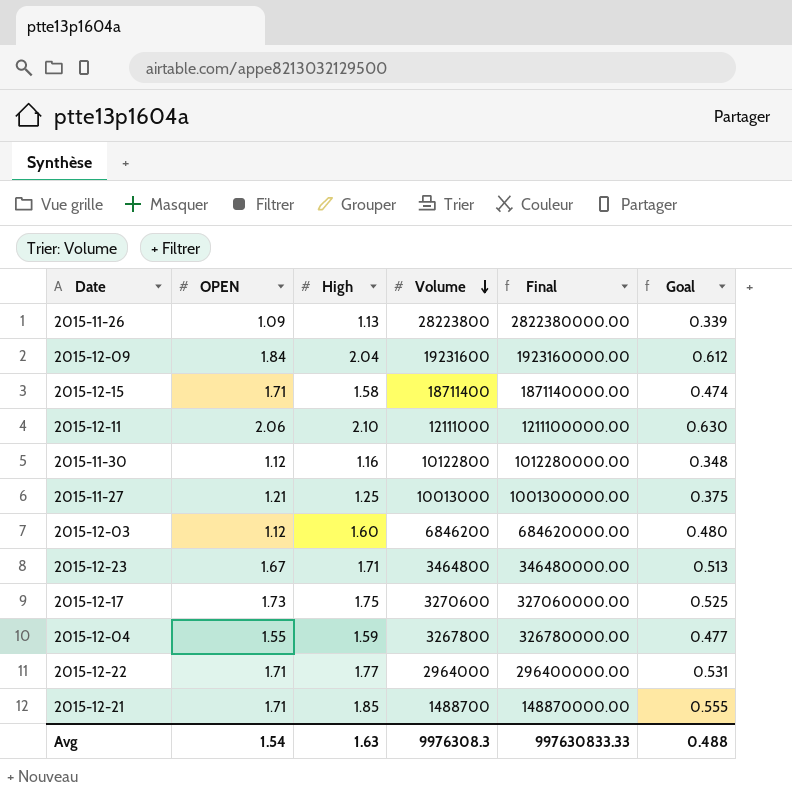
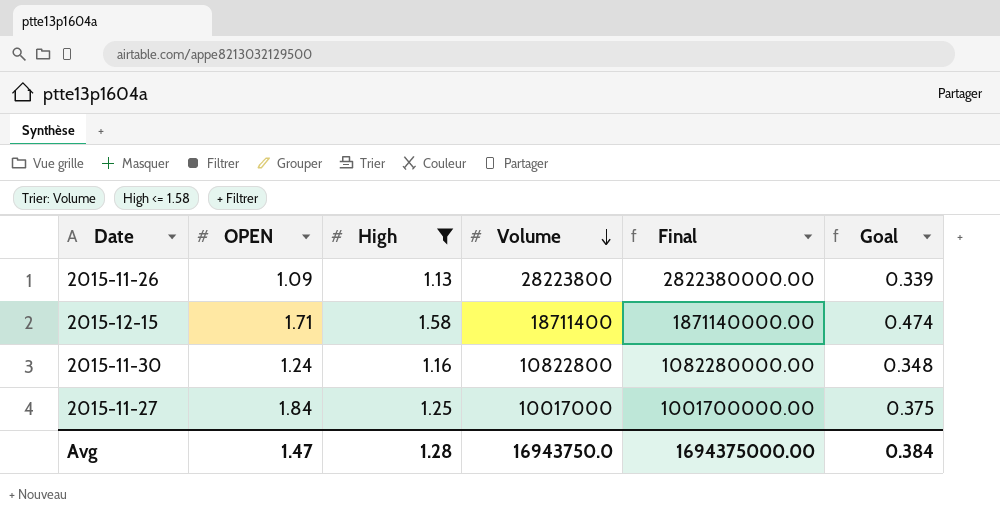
filter: none -> High <= 1.58
2015-11-30 | OPEN: 1.12 -> 1.24
2015-11-30 | Volume: 10122800 -> 10822800
2015-11-30 | Final: 1012280000.00 -> 1082280000.00
2015-11-27 | OPEN: 1.21 -> 1.84
2015-11-27 | Volume: 10013000 -> 10017000
2015-11-27 | Final: 1001300000.00 -> 1001700000.00
Avg | OPEN: 1.54 -> 1.47
Avg | High: 1.63 -> 1.28
Avg | Volume: 9976308.3 -> 16943750.0
Avg | Final: 997630833.33 -> 1694375000.00
Avg | Goal: 0.488 -> 0.384

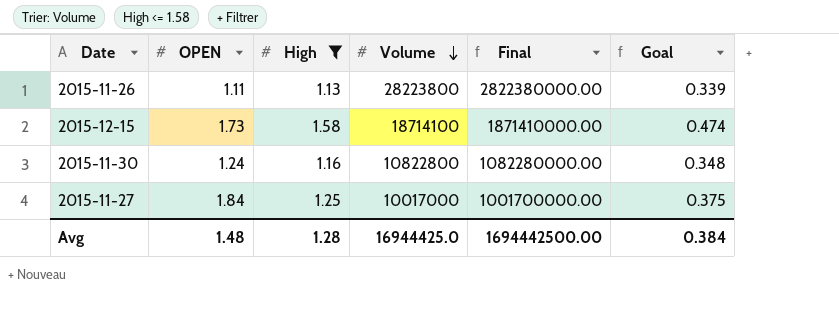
2015-11-26 | OPEN: 1.09 -> 1.11
2015-12-15 | OPEN: 1.71 -> 1.73
2015-12-15 | Volume: 18711400 -> 18714100
2015-12-15 | Final: 1871140000.00 -> 1871410000.00
Avg | OPEN: 1.47 -> 1.48
Avg | Volume: 16943750.0 -> 16944425.0
Avg | Final: 1694375000.00 -> 1694442500.00

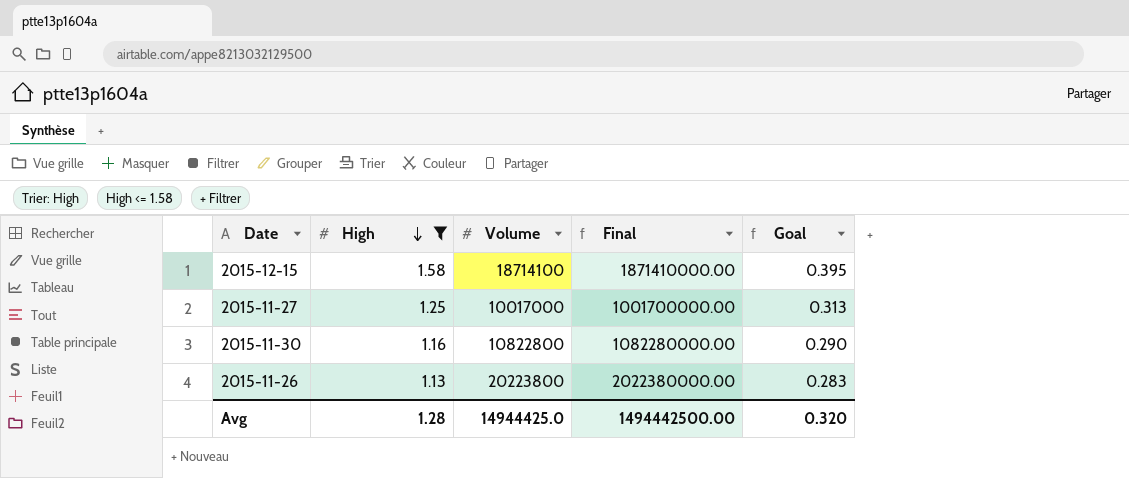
row order: Volume descending -> High descending
column OPEN | position: 2 -> none
column Goal | formula: [High] * 0.3 -> [High] * 0.25
2015-11-26 | Volume: 28223800 -> 20223800
2015-11-26 | Final: 2822380000.00 -> 2022380000.00
Avg | Volume: 16944425.0 -> 14944425.0
Avg | Final: 1694442500.00 -> 1494442500.00
Avg | Goal: 0.384 -> 0.320

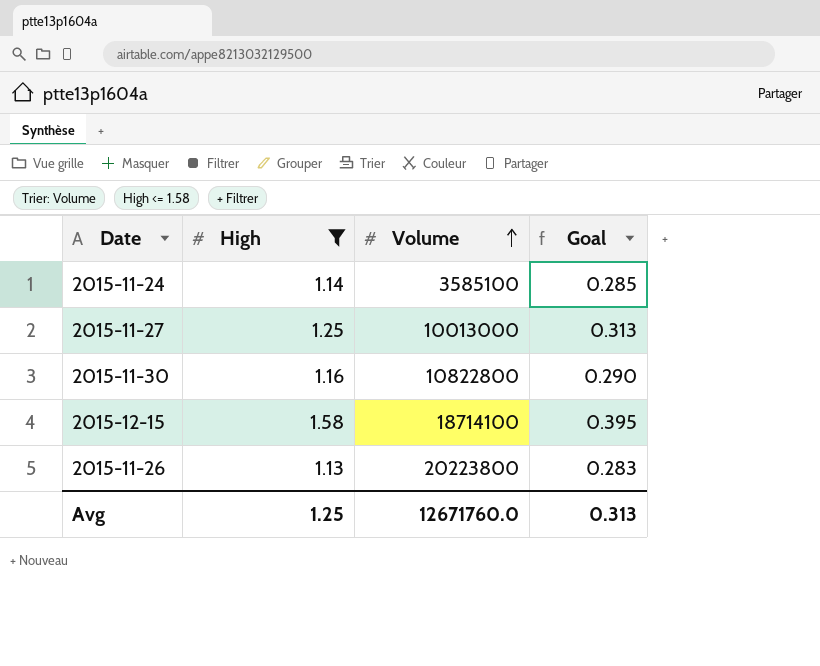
row order: High descending -> Volume ascending
column Final | formula: [Volume] * 100 -> none
row 2015-11-24: none -> 1.14 | 3585100 | 0.285
2015-11-27 | Volume: 10017000 -> 10013000
Avg | High: 1.28 -> 1.25
Avg | Volume: 14944425.0 -> 12671760.0
Avg | Goal: 0.320 -> 0.313

